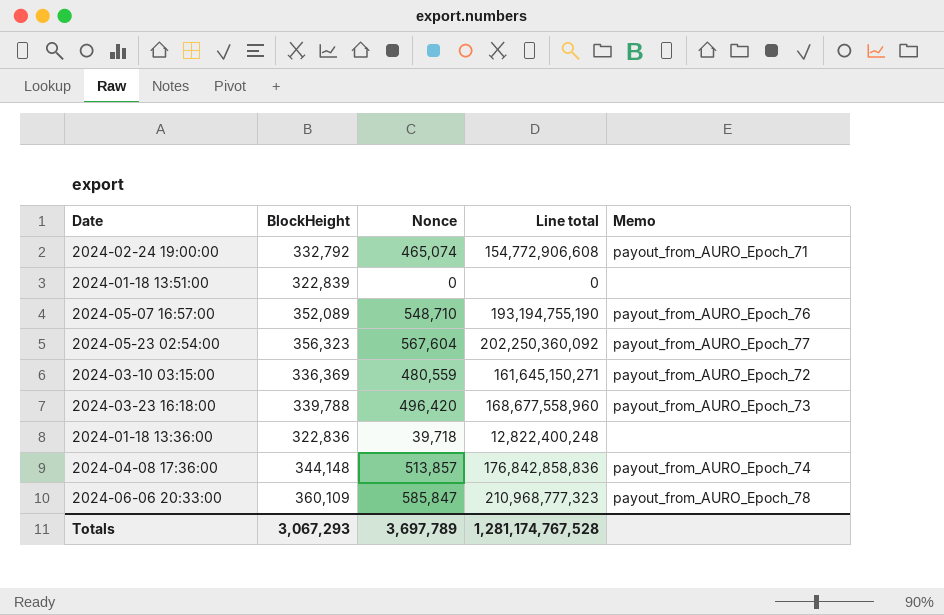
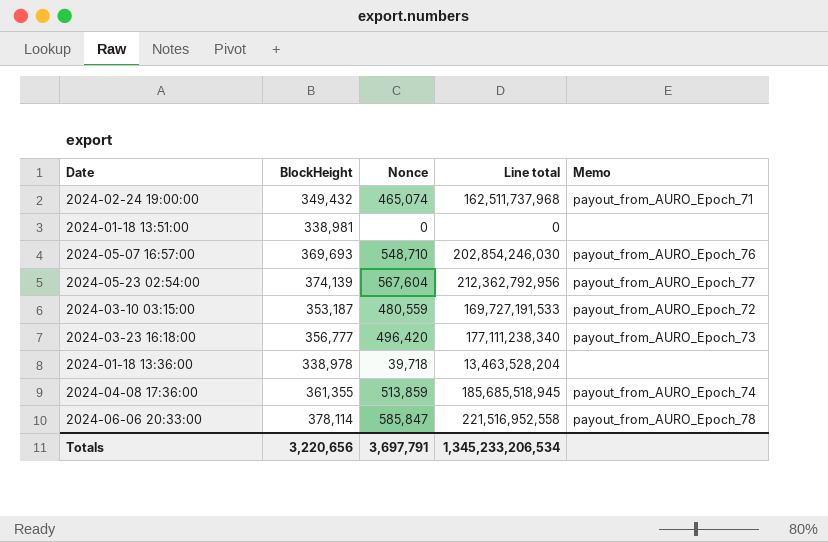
2024-02-24 19:00:00 | BlockHeight: 332,792 -> 349,432
2024-02-24 19:00:00 | Line total: 154,772,906,608 -> 162,511,737,968
2024-01-18 13:51:00 | BlockHeight: 322,839 -> 338,981
2024-05-07 16:57:00 | BlockHeight: 352,089 -> 369,693
2024-05-07 16:57:00 | Line total: 193,194,755,190 -> 202,854,246,030
2024-05-23 02:54:00 | BlockHeight: 356,323 -> 374,139
2024-05-23 02:54:00 | Line total: 202,250,360,092 -> 212,362,792,956
2024-03-10 03:15:00 | BlockHeight: 336,369 -> 353,187
2024-03-10 03:15:00 | Line total: 161,645,150,271 -> 169,727,191,533
2024-03-23 16:18:00 | BlockHeight: 339,788 -> 356,777
2024-03-23 16:18:00 | Line total: 168,677,558,960 -> 177,111,238,340
2024-01-18 13:36:00 | BlockHeight: 322,836 -> 338,978
2024-01-18 13:36:00 | Line total: 12,822,400,248 -> 13,463,528,204
2024-04-08 17:36:00 | BlockHeight: 344,148 -> 361,355
2024-04-08 17:36:00 | Nonce: 513,857 -> 513,859
2024-04-08 17:36:00 | Line total: 176,842,858,836 -> 185,685,518,945
2024-06-06 20:33:00 | BlockHeight: 360,109 -> 378,114
2024-06-06 20:33:00 | Line total: 210,968,777,323 -> 221,516,952,558
Totals | BlockHeight: 3,067,293 -> 3,220,656
Totals | Nonce: 3,697,789 -> 3,697,791
Totals | Line total: 1,281,174,767,528 -> 1,345,233,206,534

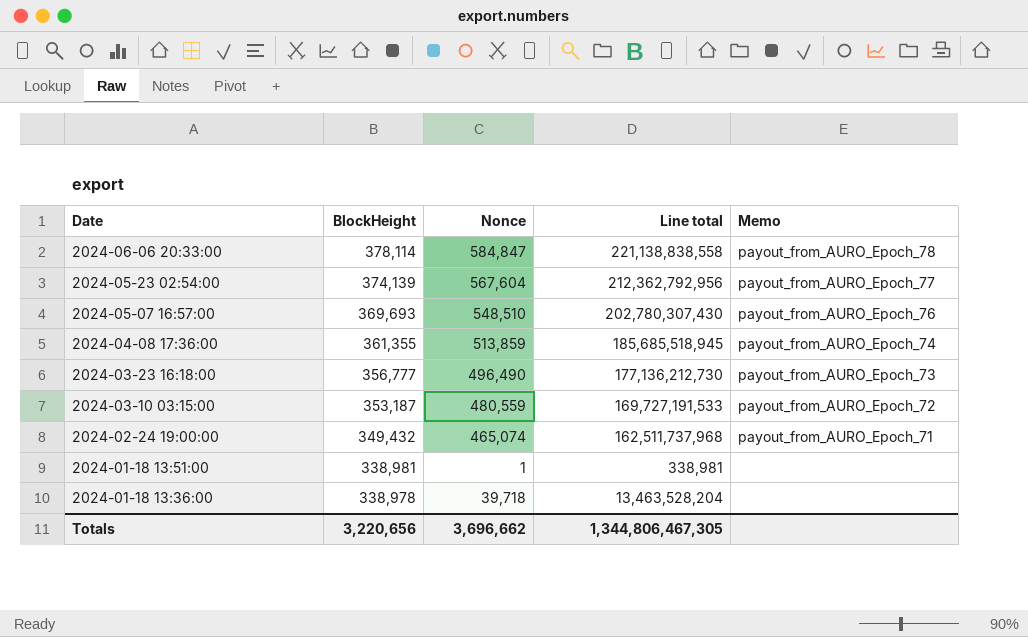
row order: none -> Date descending
2024-06-06 20:33:00 | Nonce: 585,847 -> 584,847
2024-06-06 20:33:00 | Line total: 221,516,952,558 -> 221,138,838,558
2024-05-07 16:57:00 | Nonce: 548,710 -> 548,510
2024-05-07 16:57:00 | Line total: 202,854,246,030 -> 202,780,307,430
2024-03-23 16:18:00 | Nonce: 496,420 -> 496,490
2024-03-23 16:18:00 | Line total: 177,111,238,340 -> 177,136,212,730
2024-01-18 13:51:00 | Nonce: 0 -> 1
2024-01-18 13:51:00 | Line total: 0 -> 338,981
Totals | Nonce: 3,697,791 -> 3,696,662
Totals | Line total: 1,345,233,206,534 -> 1,344,806,467,305

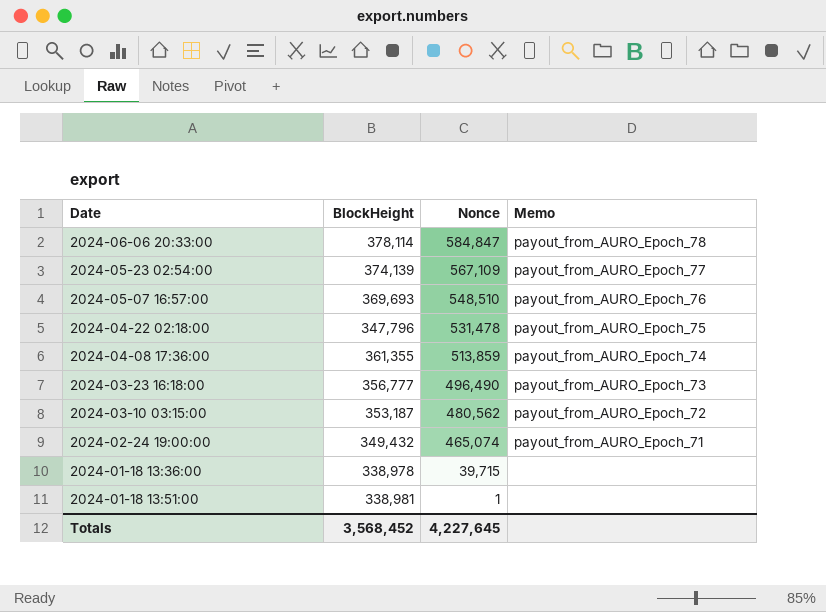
row order: Date descending -> Nonce descending
column Line total | formula: [BlockHeight] * [Nonce] -> none
2024-05-23 02:54:00 | Nonce: 567,604 -> 567,109
row 2024-04-22 02:18:00: none -> 347,796 | 531,478 | payout_from_AURO_Epoch_75
2024-03-10 03:15:00 | Nonce: 480,559 -> 480,562
2024-01-18 13:36:00 | Nonce: 39,718 -> 39,715
Totals | BlockHeight: 3,220,656 -> 3,568,452
Totals | Nonce: 3,696,662 -> 4,227,645

